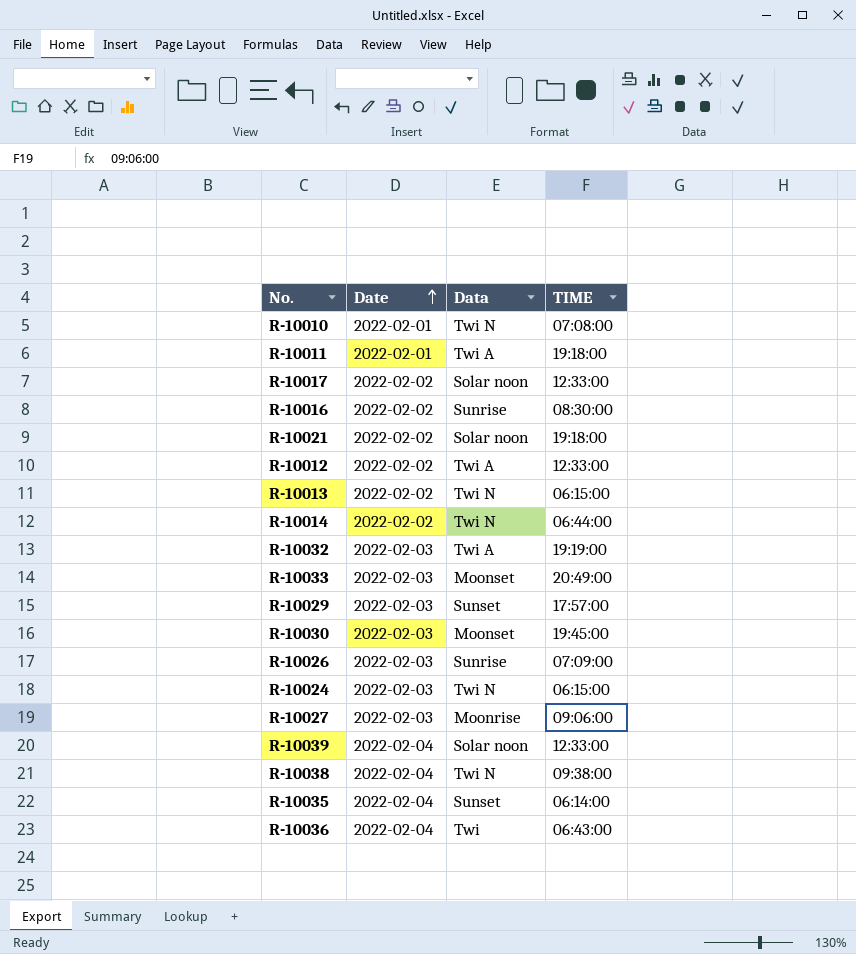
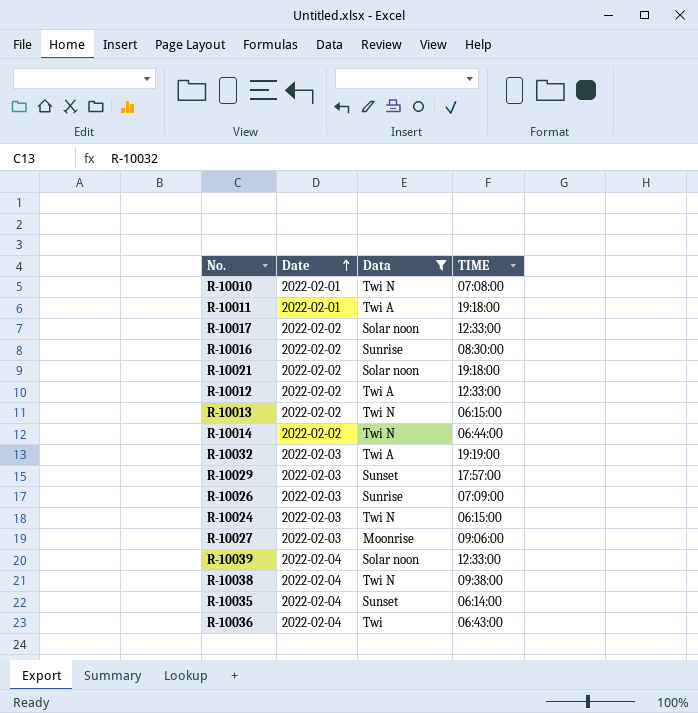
filter: none -> Data != Moonset

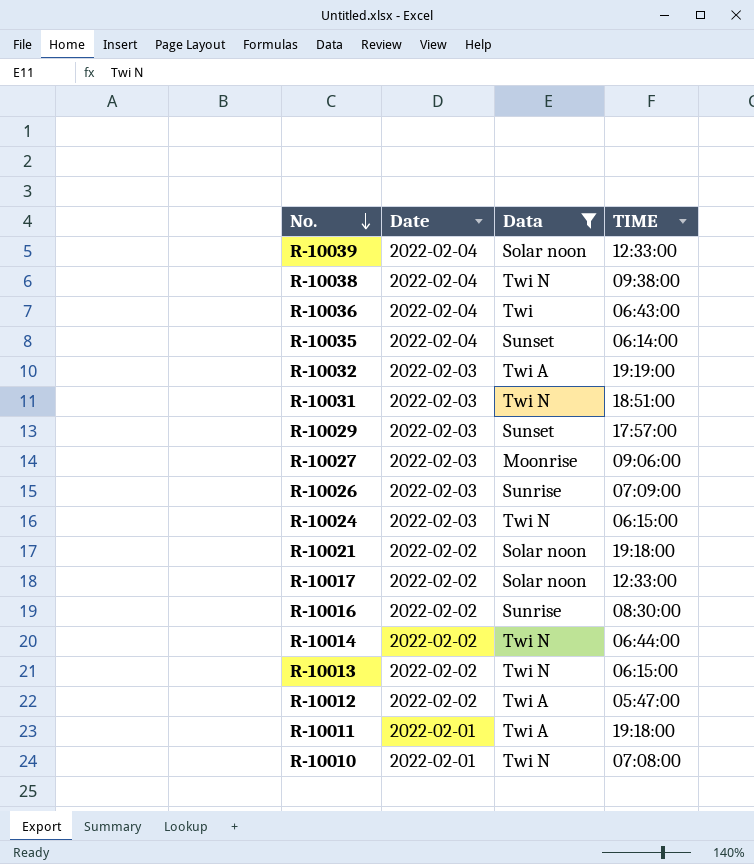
row order: Date ascending -> No. descending
row R-10031: none -> 2022-02-03 | Twi N | 18:51:00
R-10012 | TIME: 12:33:00 -> 05:47:00

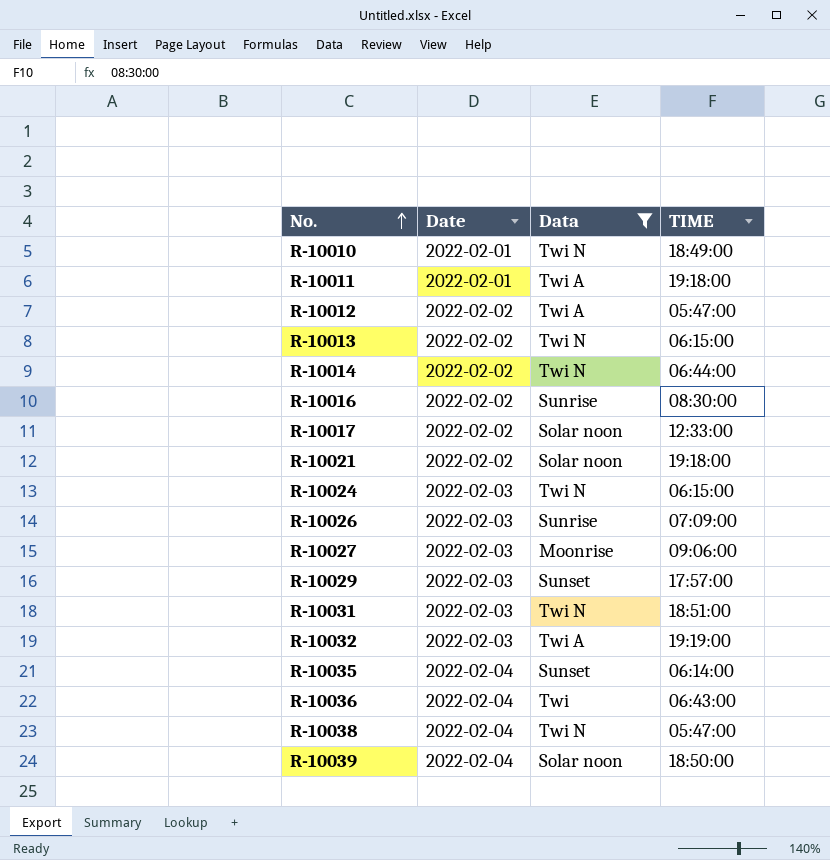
row order: No. descending -> No. ascending
R-10010 | TIME: 07:08:00 -> 18:49:00
R-10038 | TIME: 09:38:00 -> 05:47:00
R-10039 | TIME: 12:33:00 -> 18:50:00

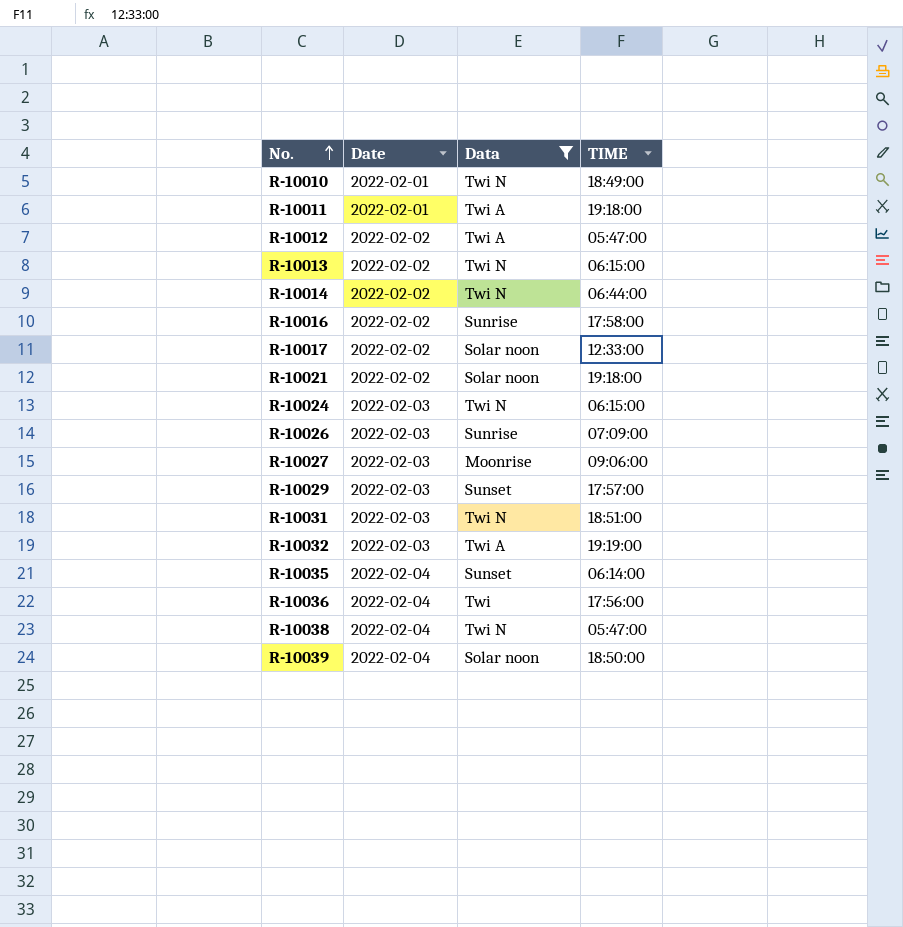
R-10016 | TIME: 08:30:00 -> 17:58:00
R-10036 | TIME: 06:43:00 -> 17:56:00

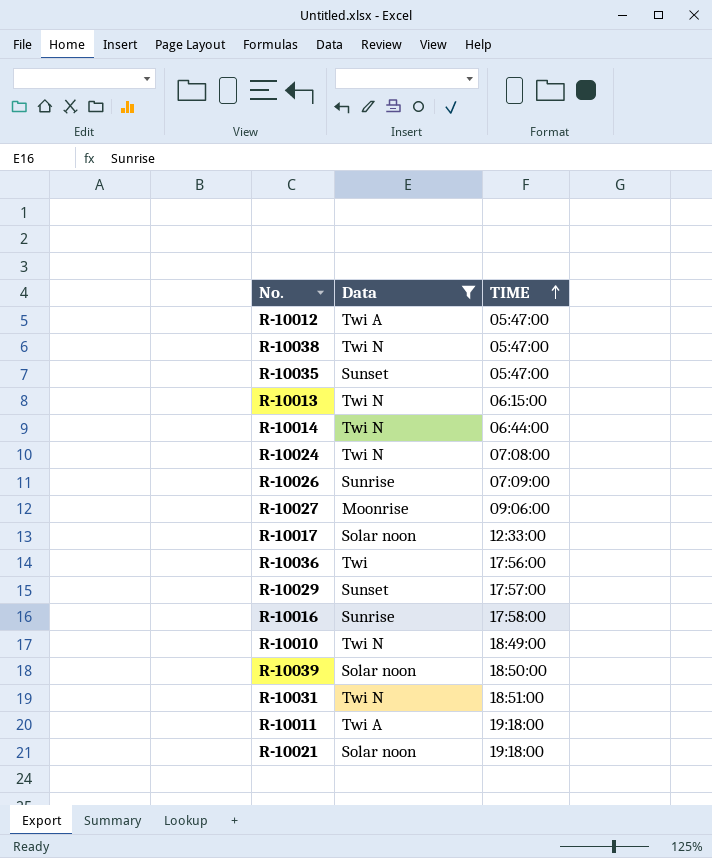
row order: No. ascending -> TIME ascending
column Date | position: 2 -> none
row R-10032: 2022-02-03 | Twi A | 19:19:00 -> none
R-10035 | TIME: 06:14:00 -> 05:47:00
R-10024 | TIME: 06:15:00 -> 07:08:00

